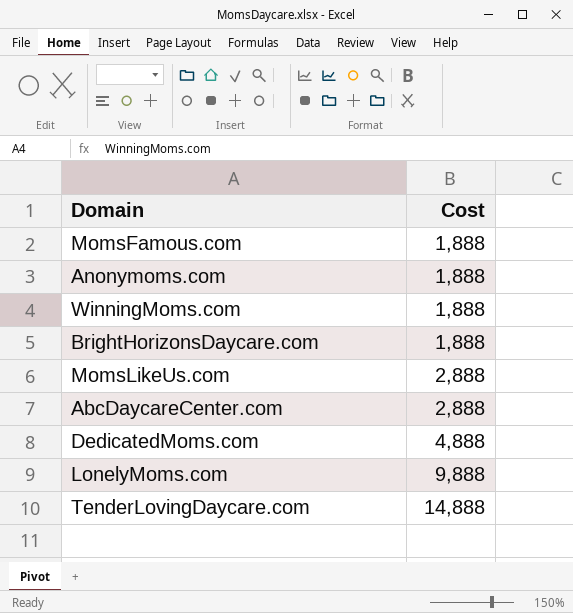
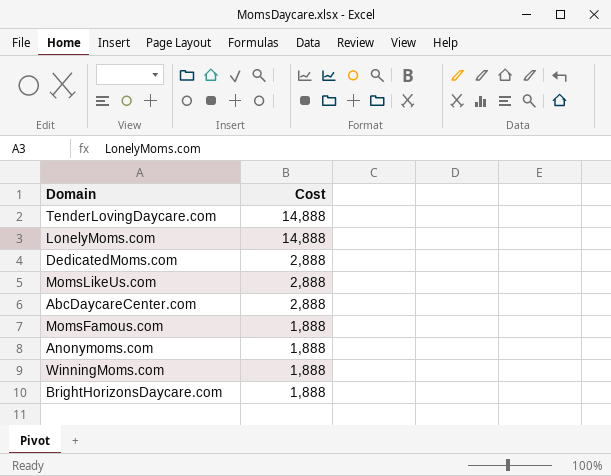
row order: Cost ascending -> Cost descending
LonelyMoms.com | Cost: 9,888 -> 14,888
DedicatedMoms.com | Cost: 4,888 -> 2,888

